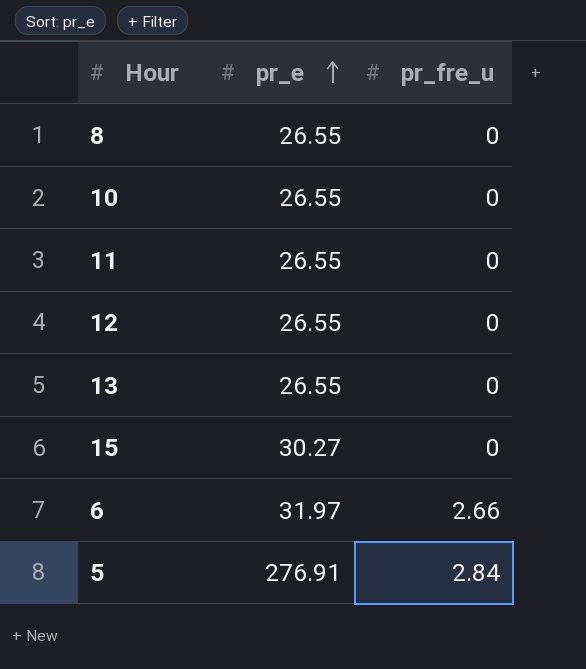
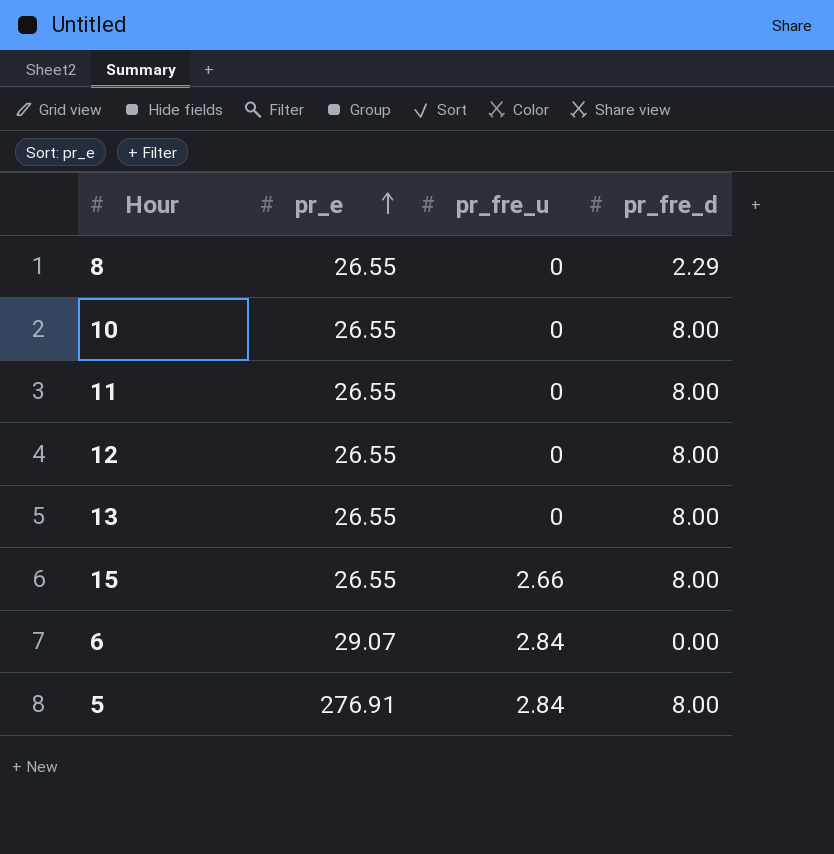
column pr_fre_d | position: none -> 4
15 | pr_e: 30.27 -> 26.55
15 | pr_fre_u: 0 -> 2.66
6 | pr_e: 31.97 -> 29.07
6 | pr_fre_u: 2.66 -> 2.84

